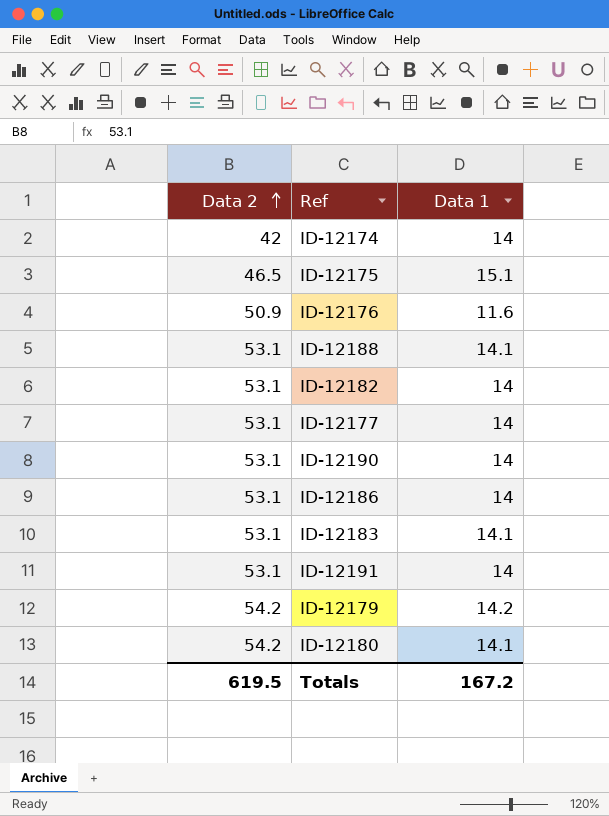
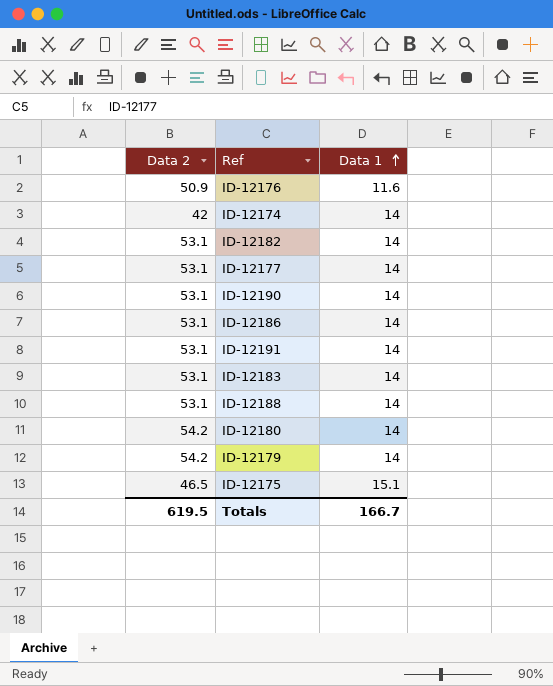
row order: Data 2 ascending -> Data 1 ascending
ID-12183 | Data 1: 14.1 -> 14
ID-12188 | Data 1: 14.1 -> 14
ID-12180 | Data 1: 14.1 -> 14
ID-12179 | Data 1: 14.2 -> 14
Totals | Data 1: 167.2 -> 166.7

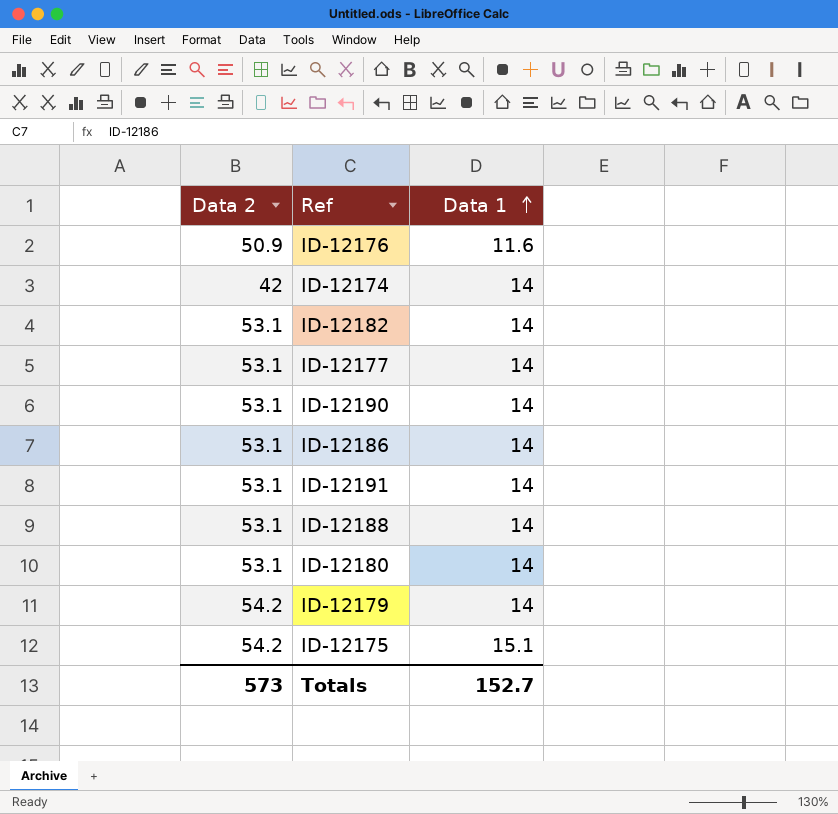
row ID-12183: 53.1 | 14 -> none
ID-12180 | Data 2: 54.2 -> 53.1
ID-12175 | Data 2: 46.5 -> 54.2
Totals | Data 2: 619.5 -> 573
Totals | Data 1: 166.7 -> 152.7

